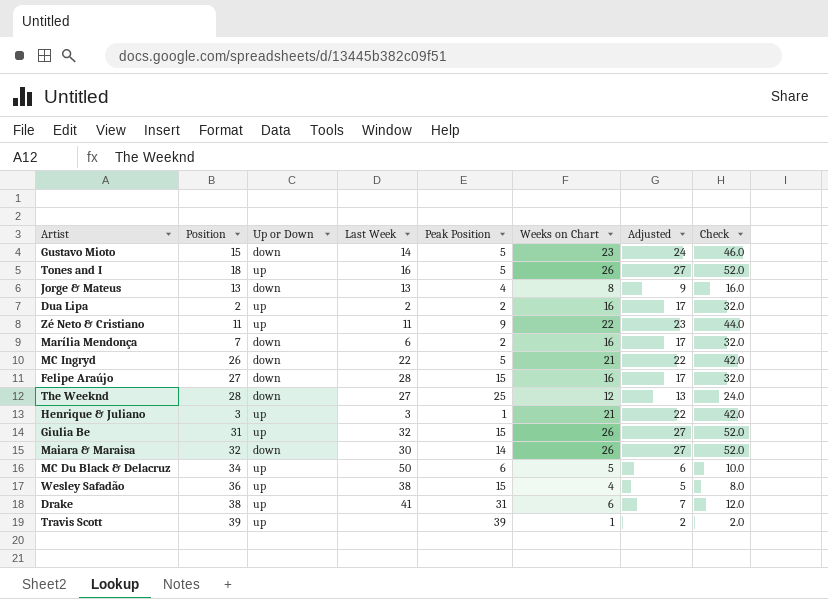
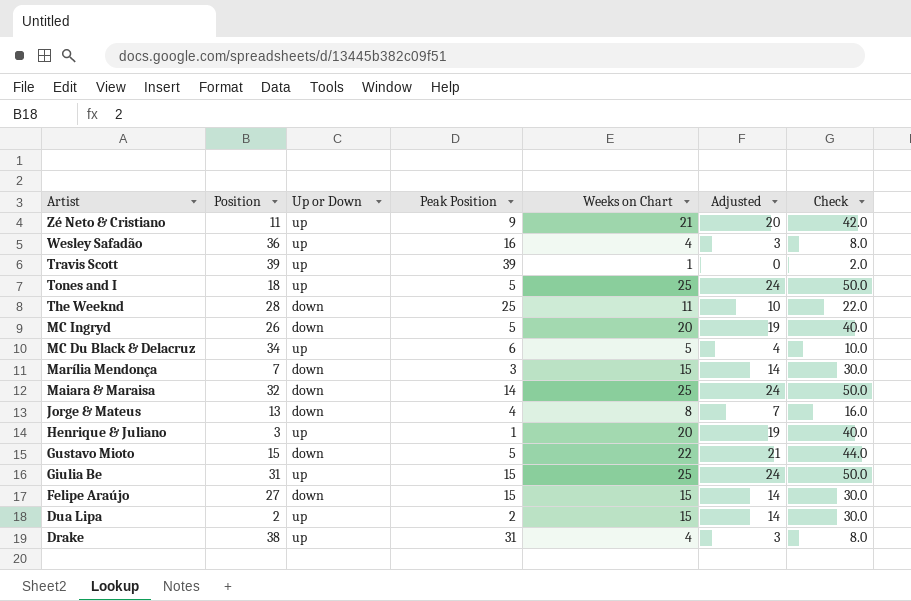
row order: none -> Artist descending
column Last Week | position: 4 -> none
column Adjusted | formula: [Weeks on Chart] + 1 -> [Weeks on Chart] - 1
Zé Neto & Cristiano | Weeks on Chart: 22 -> 21
Zé Neto & Cristiano | Check: 44.0 -> 42.0
Wesley Safadão | Peak Position: 15 -> 16
Tones and I | Weeks on Chart: 26 -> 25
Tones and I | Check: 52.0 -> 50.0
The Weeknd | Weeks on Chart: 12 -> 11
The Weeknd | Check: 24.0 -> 22.0
MC Ingryd | Weeks on Chart: 21 -> 20
MC Ingryd | Check: 42.0 -> 40.0
Marília Mendonça | Peak Position: 2 -> 3
Marília Mendonça | Weeks on Chart: 16 -> 15
Marília Mendonça | Check: 32.0 -> 30.0
Maiara & Maraisa | Weeks on Chart: 26 -> 25
Maiara & Maraisa | Check: 52.0 -> 50.0
Henrique & Juliano | Weeks on Chart: 21 -> 20
Henrique & Juliano | Check: 42.0 -> 40.0
Gustavo Mioto | Weeks on Chart: 23 -> 22
Gustavo Mioto | Check: 46.0 -> 44.0
Giulia Be | Weeks on Chart: 26 -> 25
Giulia Be | Check: 52.0 -> 50.0
Felipe Araújo | Weeks on Chart: 16 -> 15
Felipe Araújo | Check: 32.0 -> 30.0
Dua Lipa | Weeks on Chart: 16 -> 15
Dua Lipa | Check: 32.0 -> 30.0
Drake | Weeks on Chart: 6 -> 4
Drake | Check: 12.0 -> 8.0

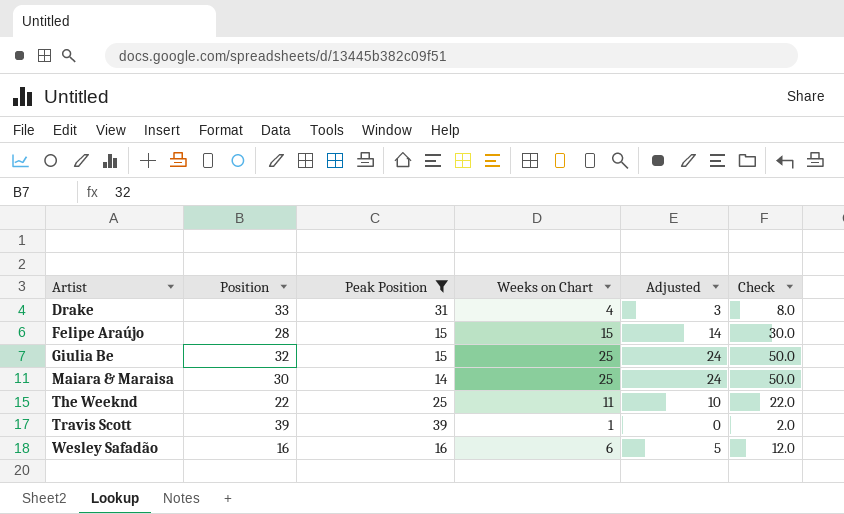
filter: none -> Peak Position >= 14
row order: Artist descending -> Artist ascending
column Up or Down | position: 3 -> none
Drake | Position: 38 -> 33
Felipe Araújo | Position: 27 -> 28
Giulia Be | Position: 31 -> 32
Maiara & Maraisa | Position: 32 -> 30
The Weeknd | Position: 28 -> 22
Wesley Safadão | Position: 36 -> 16
Wesley Safadão | Weeks on Chart: 4 -> 6
Wesley Safadão | Adjusted: 3 -> 5
Wesley Safadão | Check: 8.0 -> 12.0

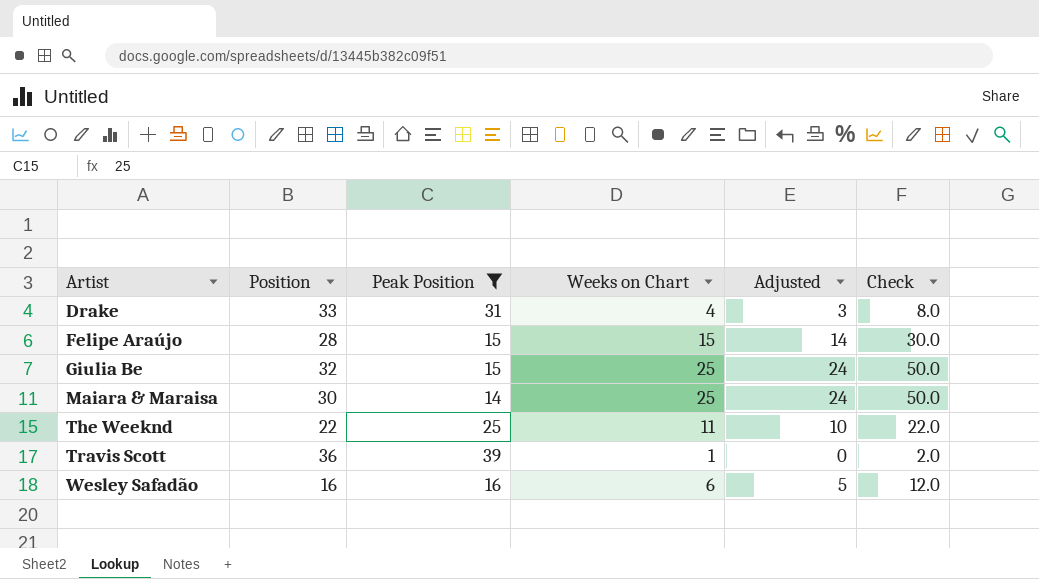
Travis Scott | Position: 39 -> 36

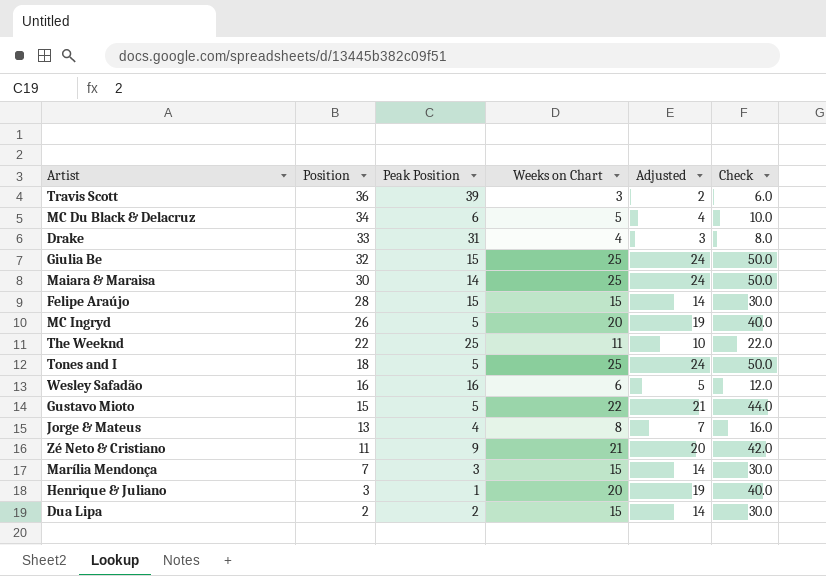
filter: Peak Position >= 14 -> none
row order: Artist ascending -> Position descending
Travis Scott | Weeks on Chart: 1 -> 3
Travis Scott | Adjusted: 0 -> 2
Travis Scott | Check: 2.0 -> 6.0

